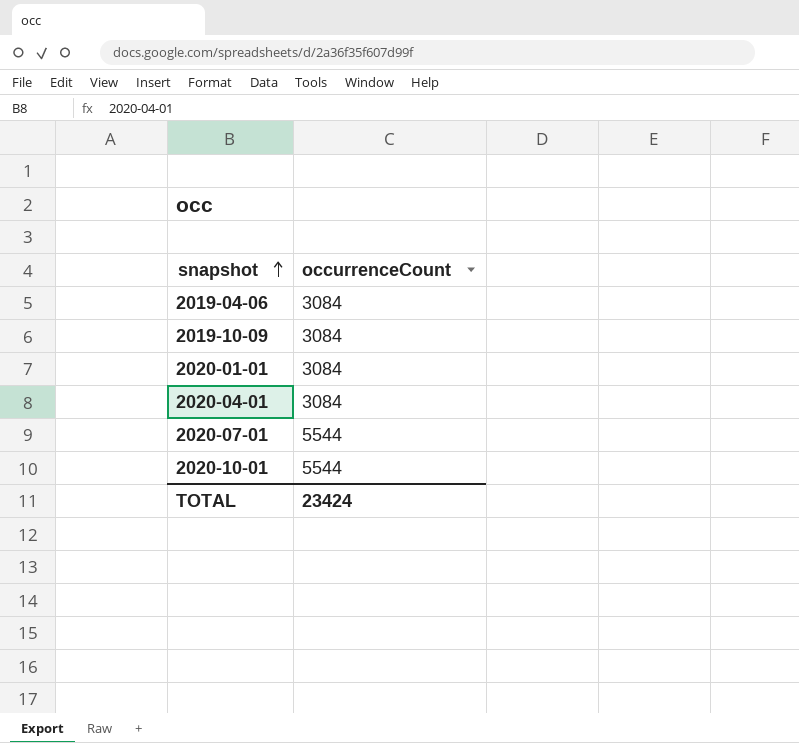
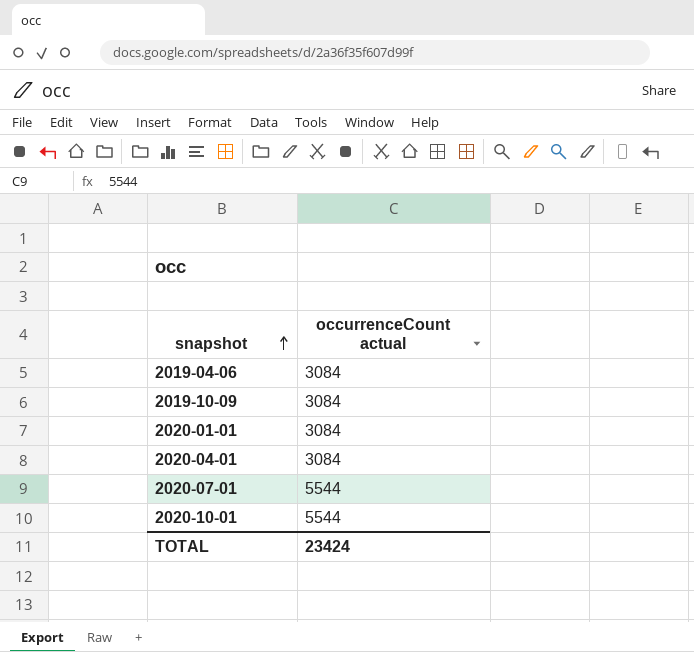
column name: occurrenceCount -> occurrenceCount actual

